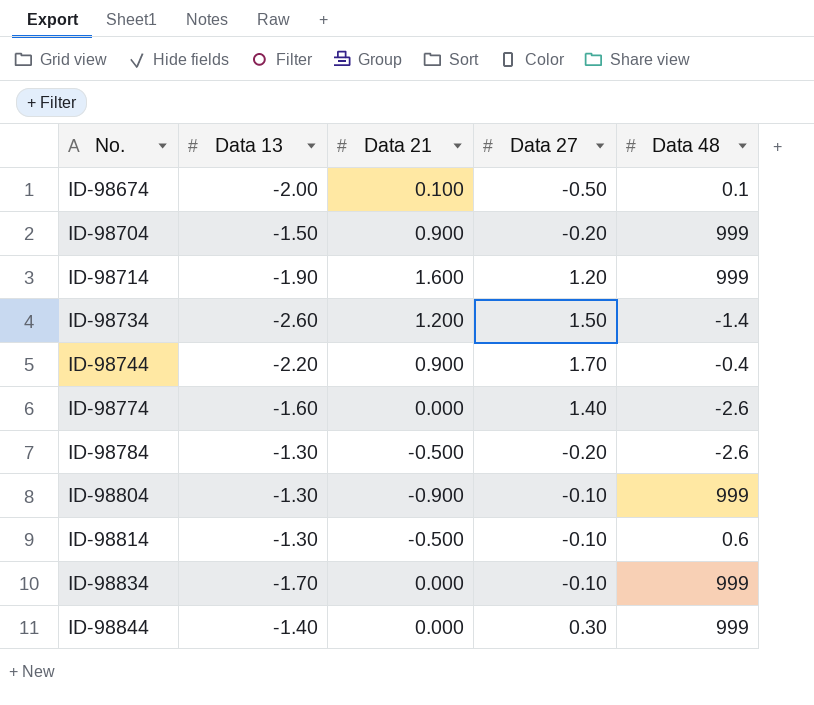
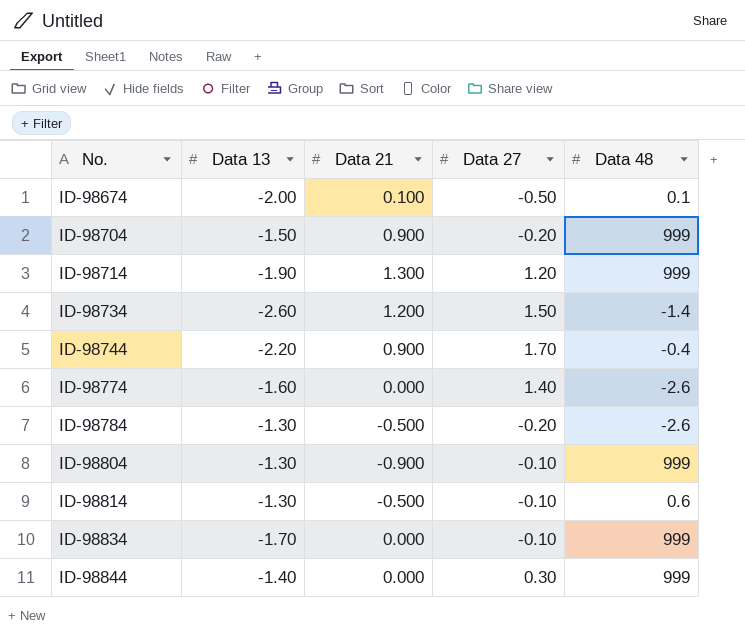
ID-98714 | Data 21: 1.600 -> 1.300

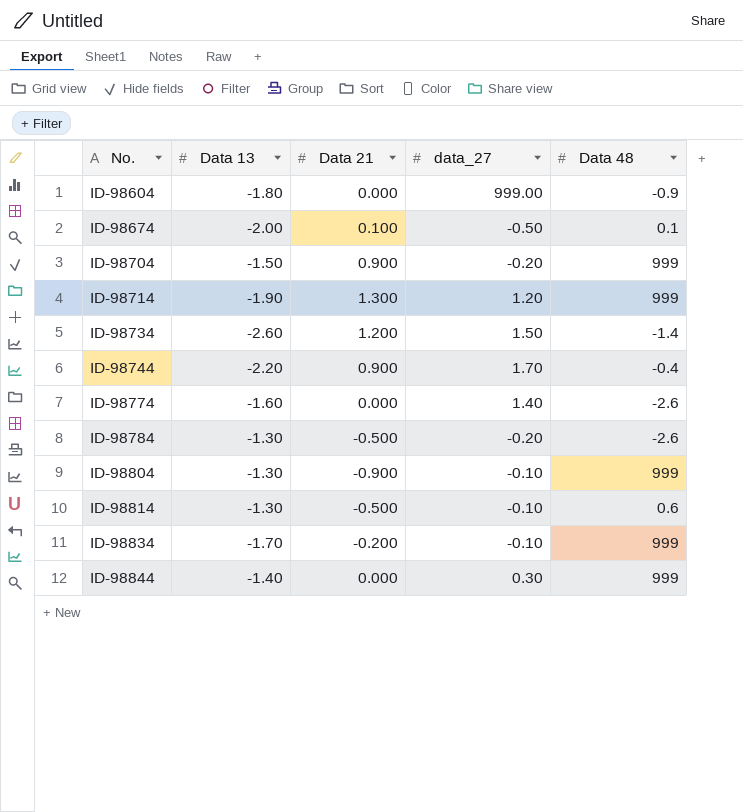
column name: Data 27 -> data_27
row ID-98604: none -> -1.80 | 0.000 | 999.00 | -0.9
ID-98834 | Data 21: 0.000 -> -0.200

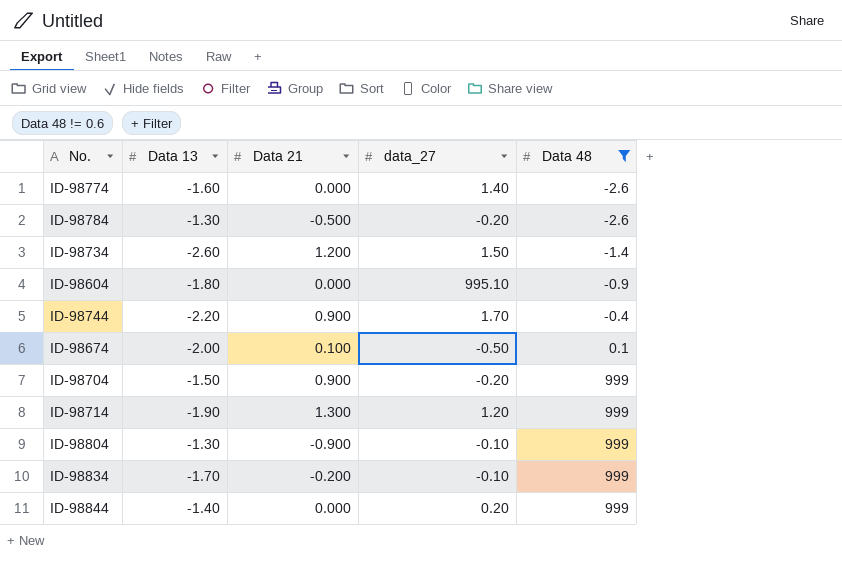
filter: none -> Data 48 != 0.6
row order: No. ascending -> Data 48 ascending
ID-98604 | data_27: 999.00 -> 995.10
ID-98844 | data_27: 0.30 -> 0.20

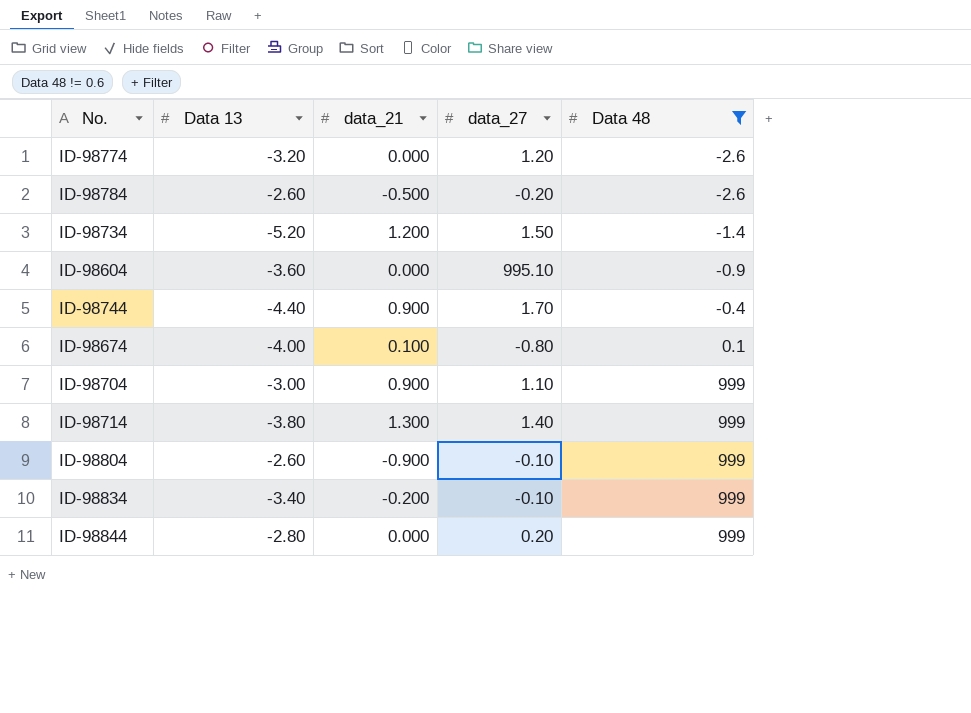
column name: Data 21 -> data_21
ID-98774 | Data 13: -1.60 -> -3.20
ID-98774 | data_27: 1.40 -> 1.20
ID-98784 | Data 13: -1.30 -> -2.60
ID-98734 | Data 13: -2.60 -> -5.20
ID-98604 | Data 13: -1.80 -> -3.60
ID-98744 | Data 13: -2.20 -> -4.40
ID-98674 | Data 13: -2.00 -> -4.00
ID-98674 | data_27: -0.50 -> -0.80
ID-98704 | Data 13: -1.50 -> -3.00
ID-98704 | data_27: -0.20 -> 1.10
ID-98714 | Data 13: -1.90 -> -3.80
ID-98714 | data_27: 1.20 -> 1.40
ID-98804 | Data 13: -1.30 -> -2.60
ID-98834 | Data 13: -1.70 -> -3.40
ID-98844 | Data 13: -1.40 -> -2.80

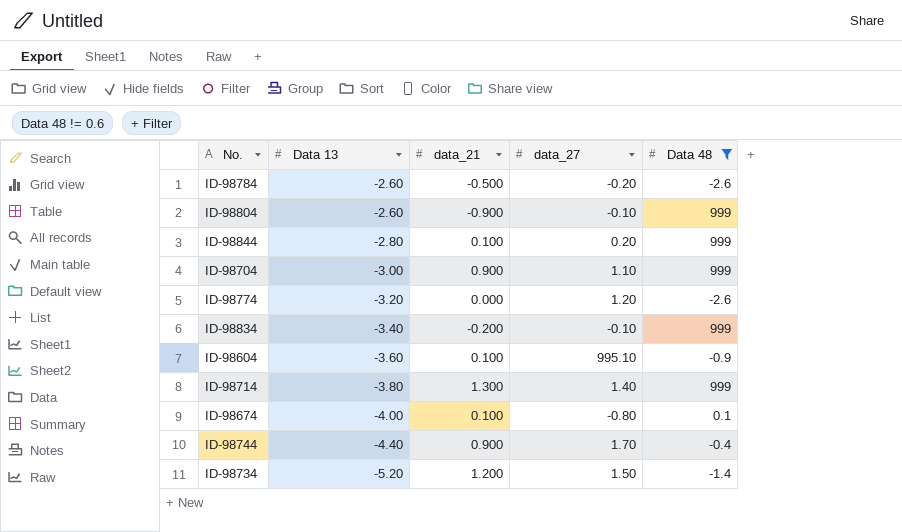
row order: Data 48 ascending -> Data 13 descending
ID-98844 | data_21: 0.000 -> 0.100
ID-98604 | data_21: 0.000 -> 0.100

